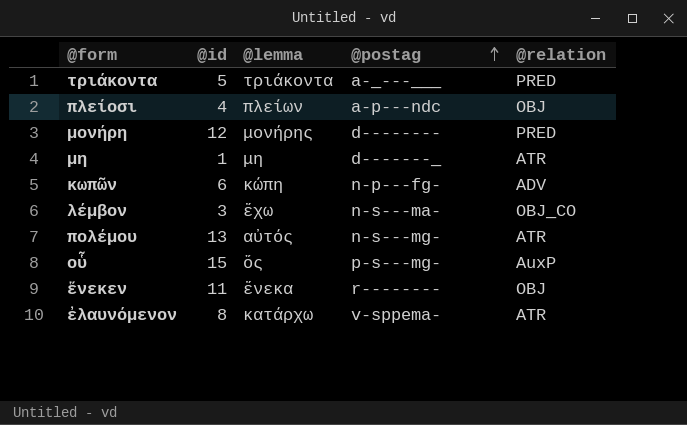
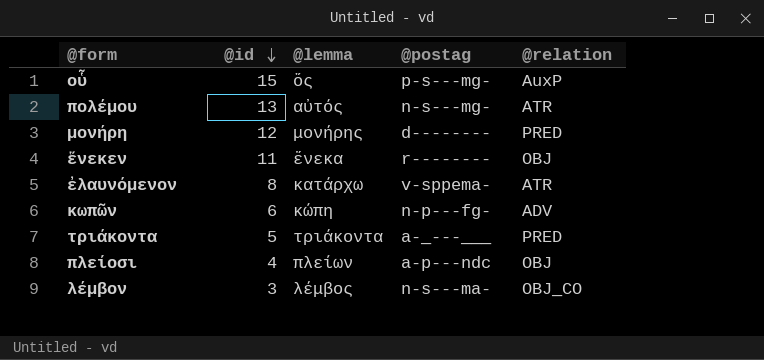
row order: @postag ascending -> @id descending
row μη: 1 | μη | d-------_ | ATR -> none
λέμβον | @lemma: ἔχω -> λέμβος

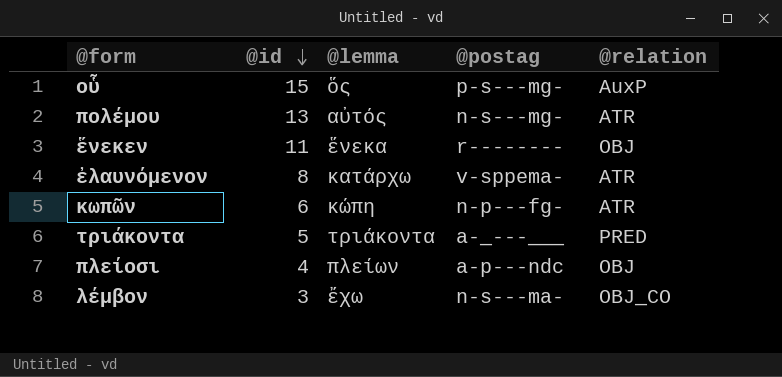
row μονήρη: 12 | μονήρης | d-------- | PRED -> none
κωπῶν | @relation: ADV -> ATR
λέμβον | @lemma: λέμβος -> ἔχω

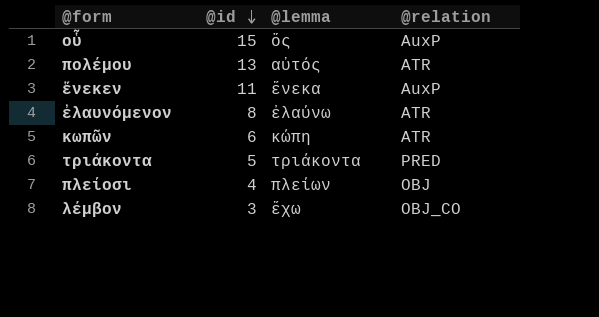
column @postag | position: 4 -> none
ἕνεκεν | @relation: OBJ -> AuxP
ἐλαυνόμενον | @lemma: κατάρχω -> ἐλαύνω

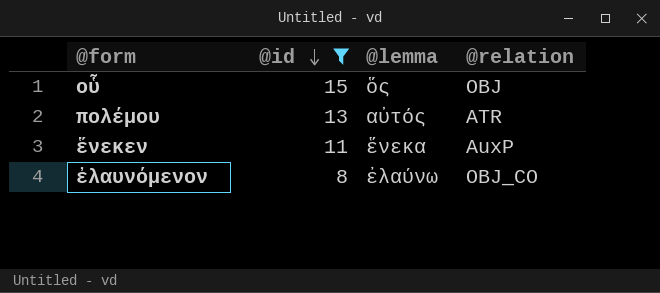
filter: none -> @id >= 8
οὗ | @relation: AuxP -> OBJ
ἐλαυνόμενον | @relation: ATR -> OBJ_CO

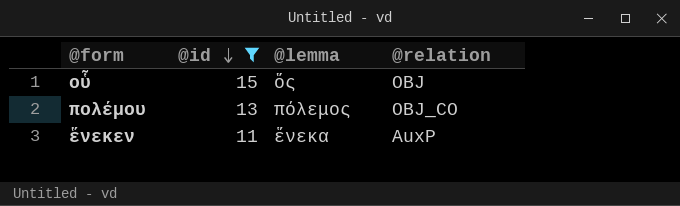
row ἐλαυνόμενον: 8 | ἐλαύνω | OBJ_CO -> none
πολέμου | @lemma: αὐτός -> πόλεμος
πολέμου | @relation: ATR -> OBJ_CO

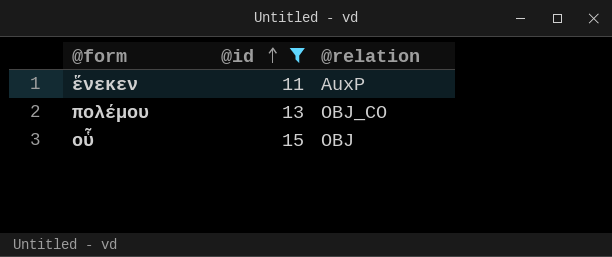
row order: @id descending -> @id ascending
column @lemma | position: 3 -> none

